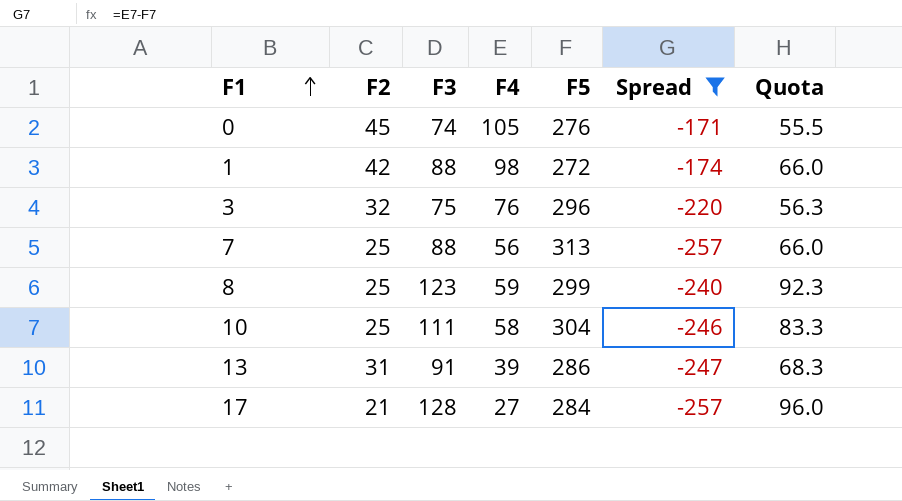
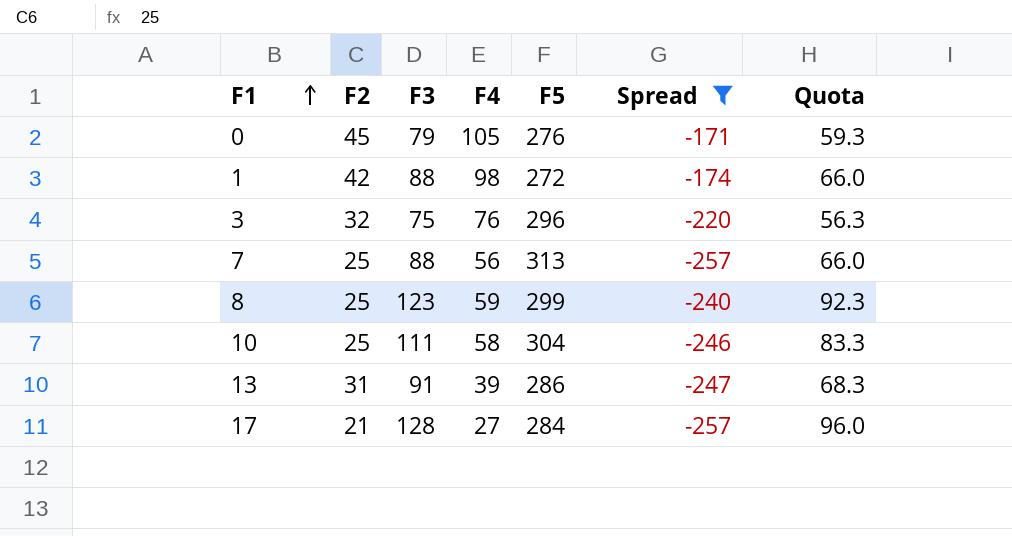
0 | F3: 74 -> 79
0 | Quota: 55.5 -> 59.3

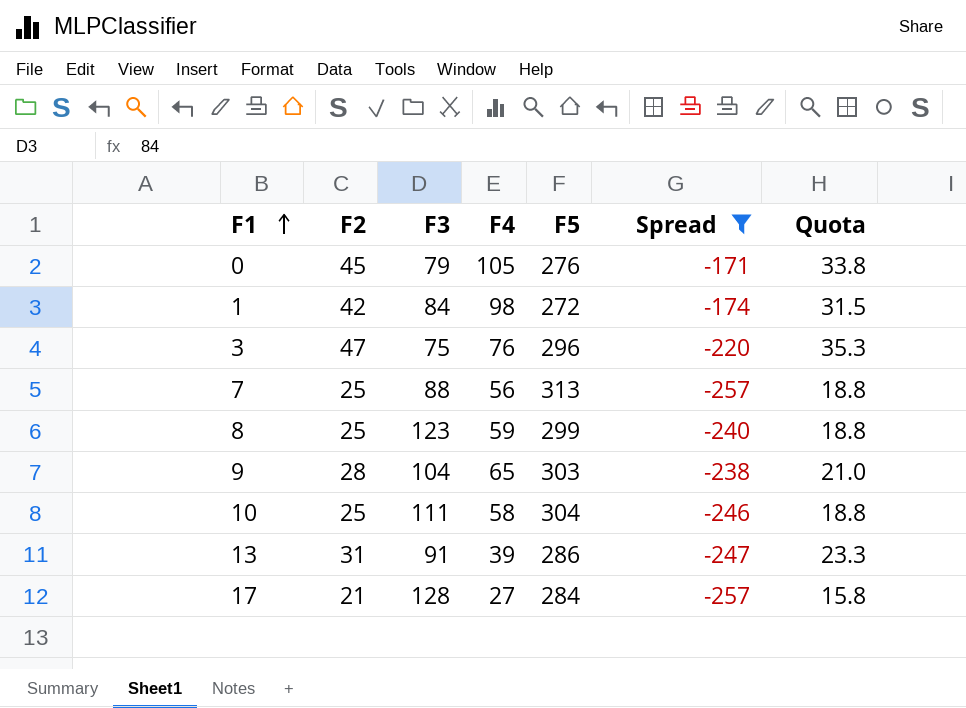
column Quota | formula: [F3] * 0.75 -> [F2] * 0.75
1 | F3: 88 -> 84
3 | F2: 32 -> 47
row 9: none -> 28 | 104 | 65 | 303 | -238 | 21.0

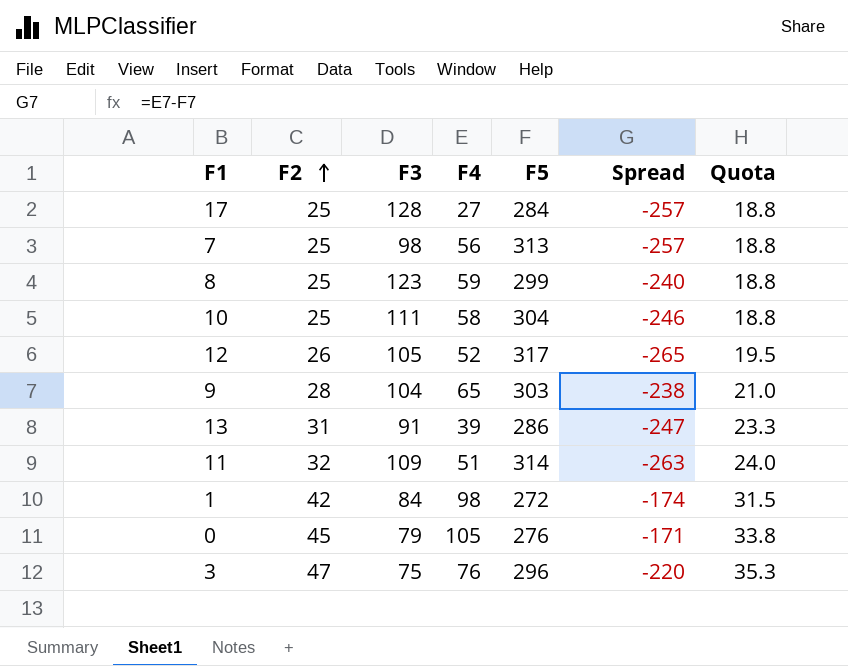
filter: Spread >= -257 -> none
row order: F1 ascending -> F2 ascending
17 | F2: 21 -> 25
17 | Quota: 15.8 -> 18.8
7 | F3: 88 -> 98

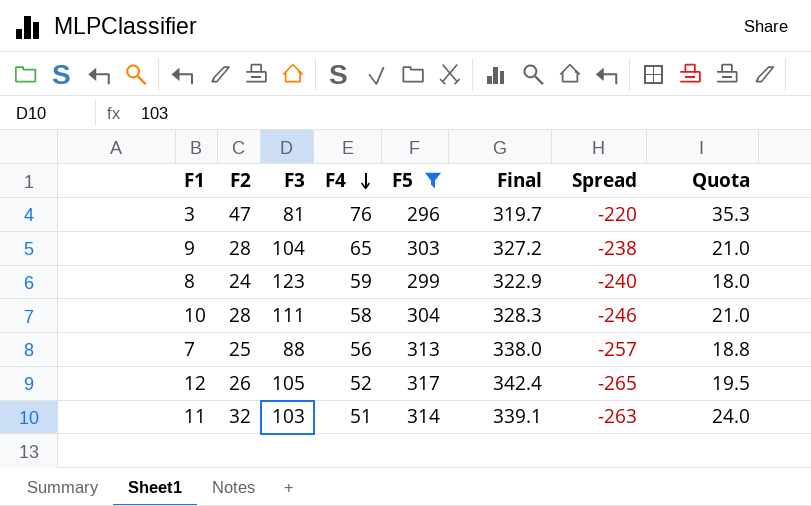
filter: none -> F5 >= 296
row order: F2 ascending -> F4 descending
column Final | formula: none -> [F5] * 1.08
3 | F3: 75 -> 81
8 | F2: 25 -> 24
8 | Quota: 18.8 -> 18.0
10 | F2: 25 -> 28
10 | Quota: 18.8 -> 21.0
7 | F3: 98 -> 88
11 | F3: 109 -> 103

